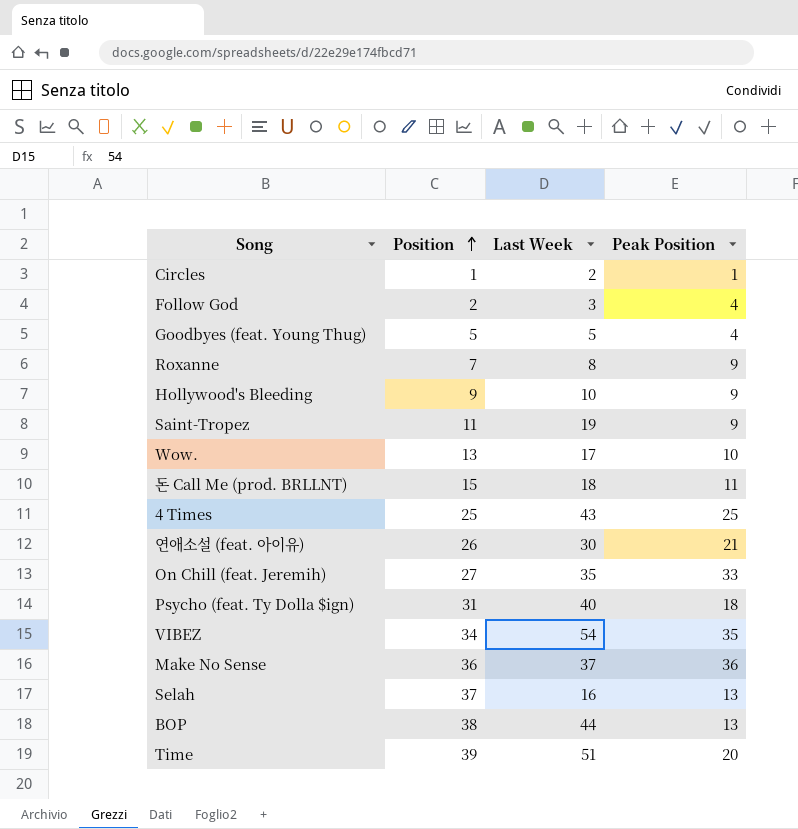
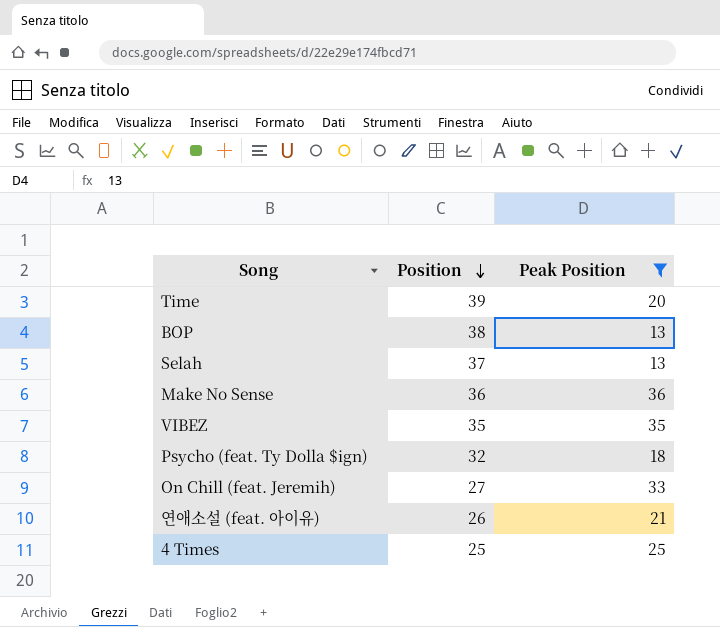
filter: none -> Peak Position >= 13
row order: Position ascending -> Position descending
column Last Week | position: 3 -> none
VIBEZ | Position: 34 -> 35
Psycho (feat. Ty Dolla $ign) | Position: 31 -> 32

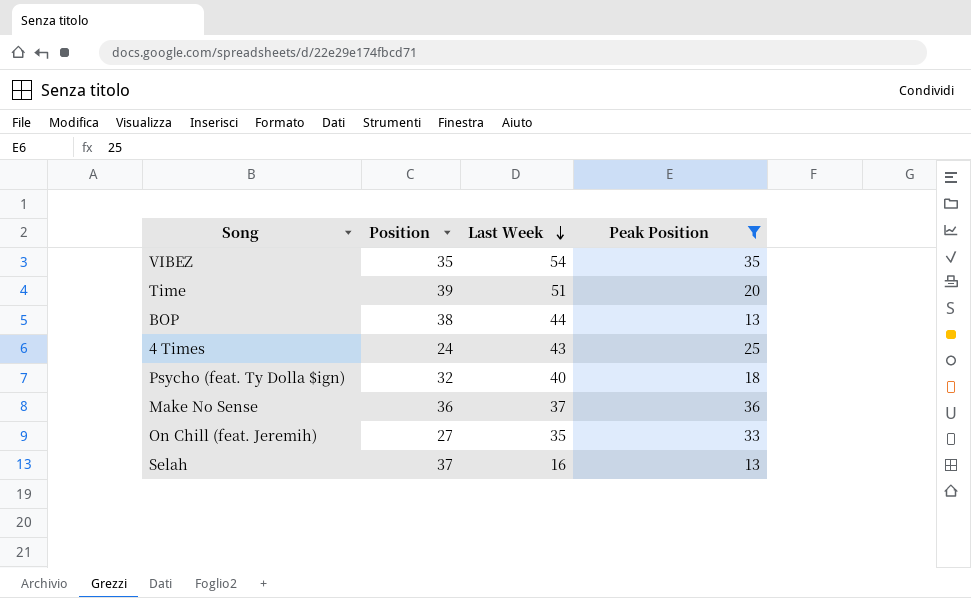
row order: Position descending -> Last Week descending
column Last Week | position: none -> 3
row 연애소설 (feat. 아이유): 26 | 21 -> none
4 Times | Position: 25 -> 24

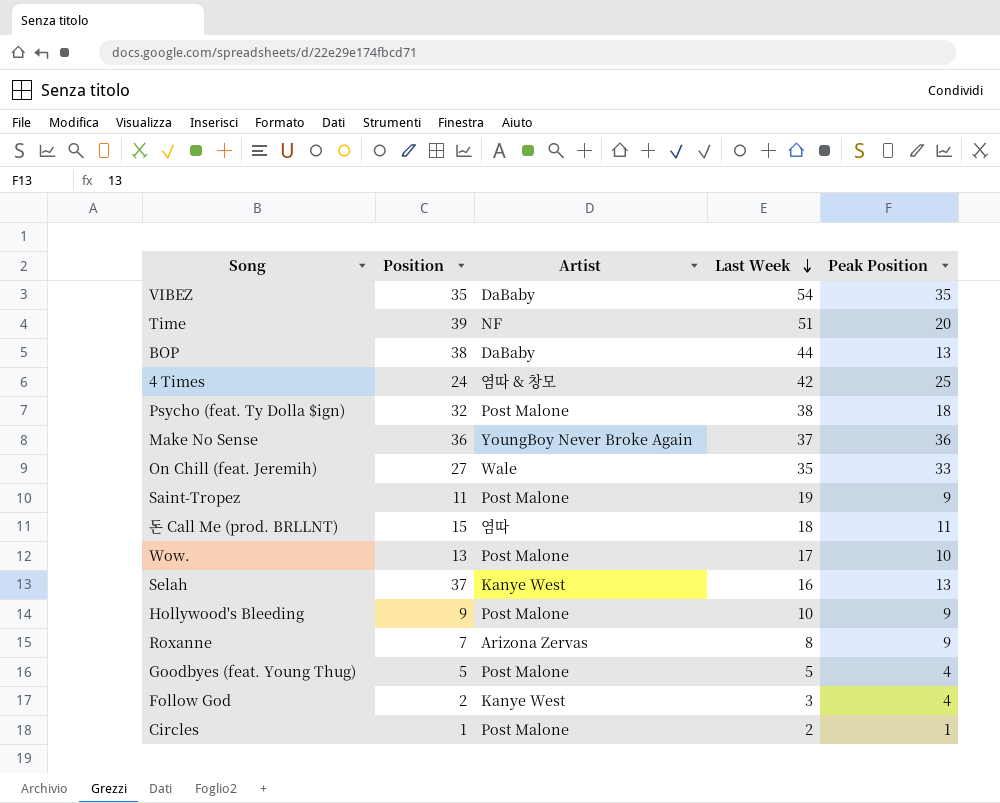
filter: Peak Position >= 13 -> none
column Artist | position: none -> 3
4 Times | Last Week: 43 -> 42
Psycho (feat. Ty Dolla $ign) | Last Week: 40 -> 38

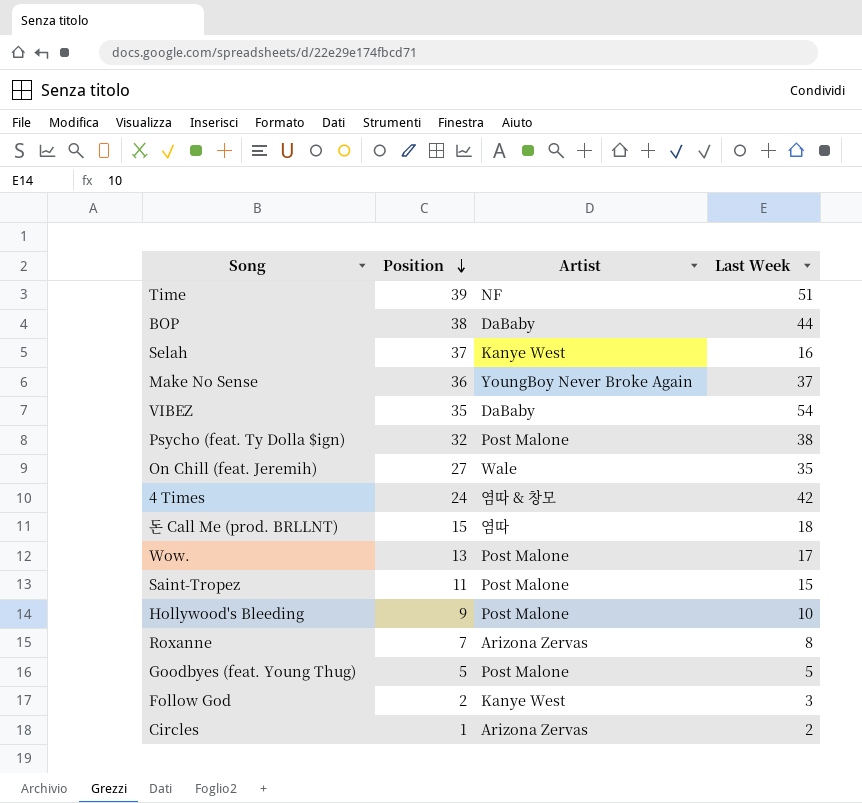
row order: Last Week descending -> Position descending
column Peak Position | position: 5 -> none
Saint-Tropez | Last Week: 19 -> 15
Circles | Artist: Post Malone -> Arizona Zervas

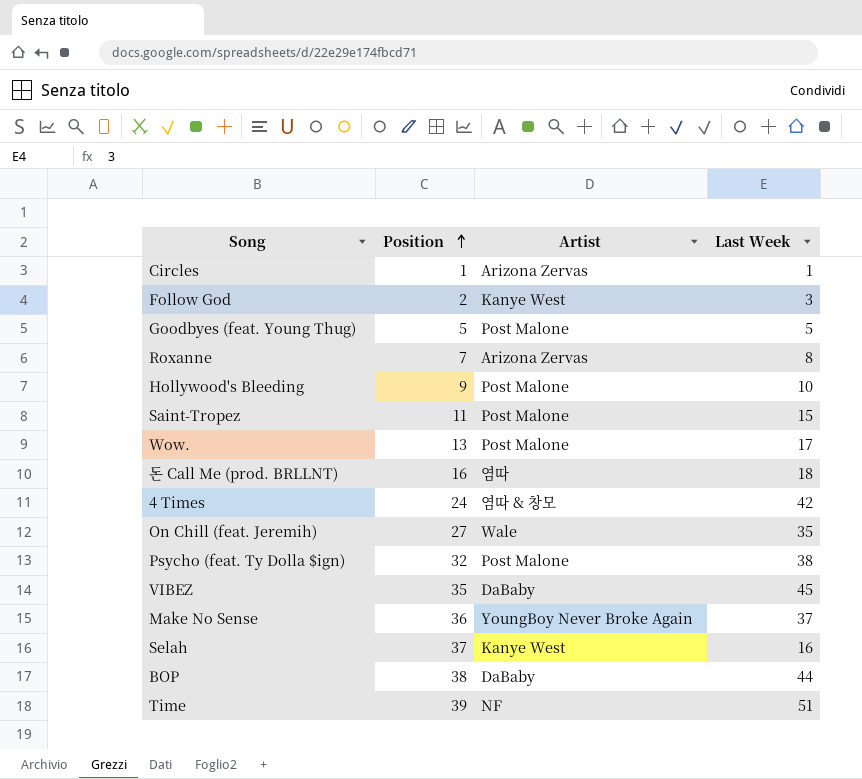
row order: Position descending -> Position ascending
Circles | Last Week: 2 -> 1
돈 Call Me (prod. BRLLNT) | Position: 15 -> 16
VIBEZ | Last Week: 54 -> 45

